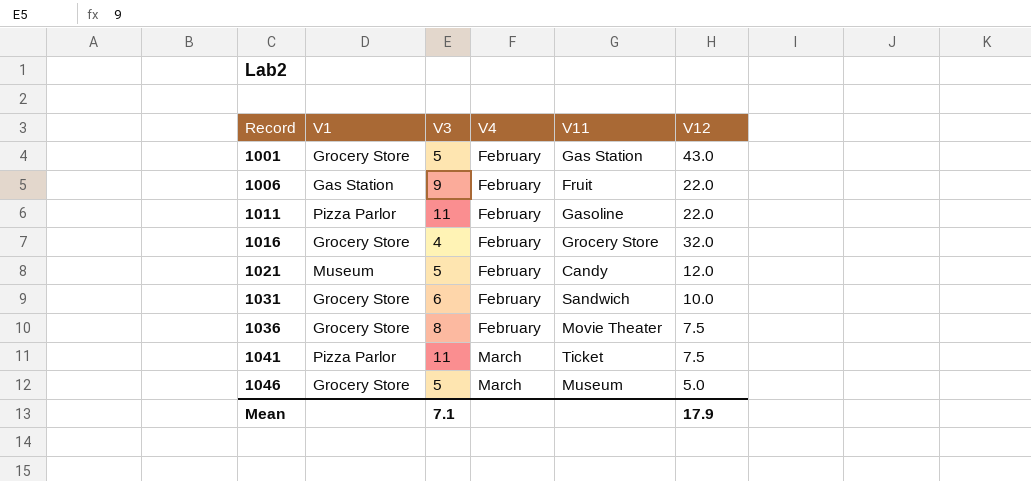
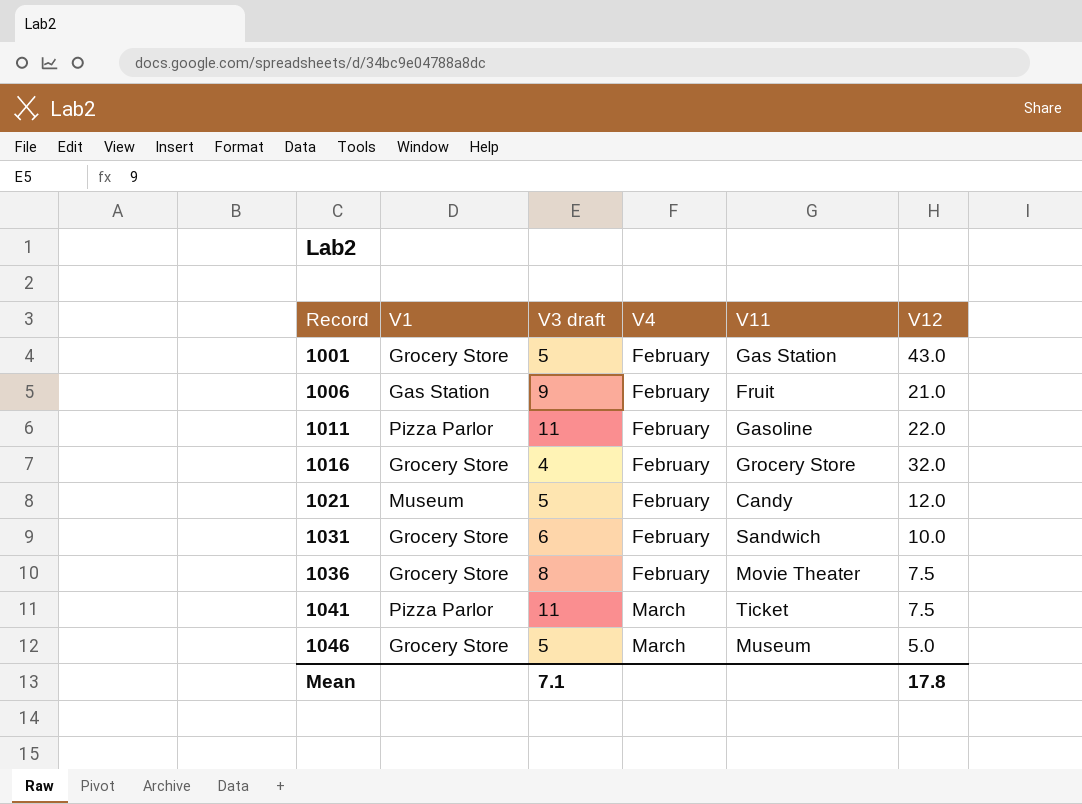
column name: V3 -> V3 draft
1006 | V12: 22.0 -> 21.0
Mean | V12: 17.9 -> 17.8

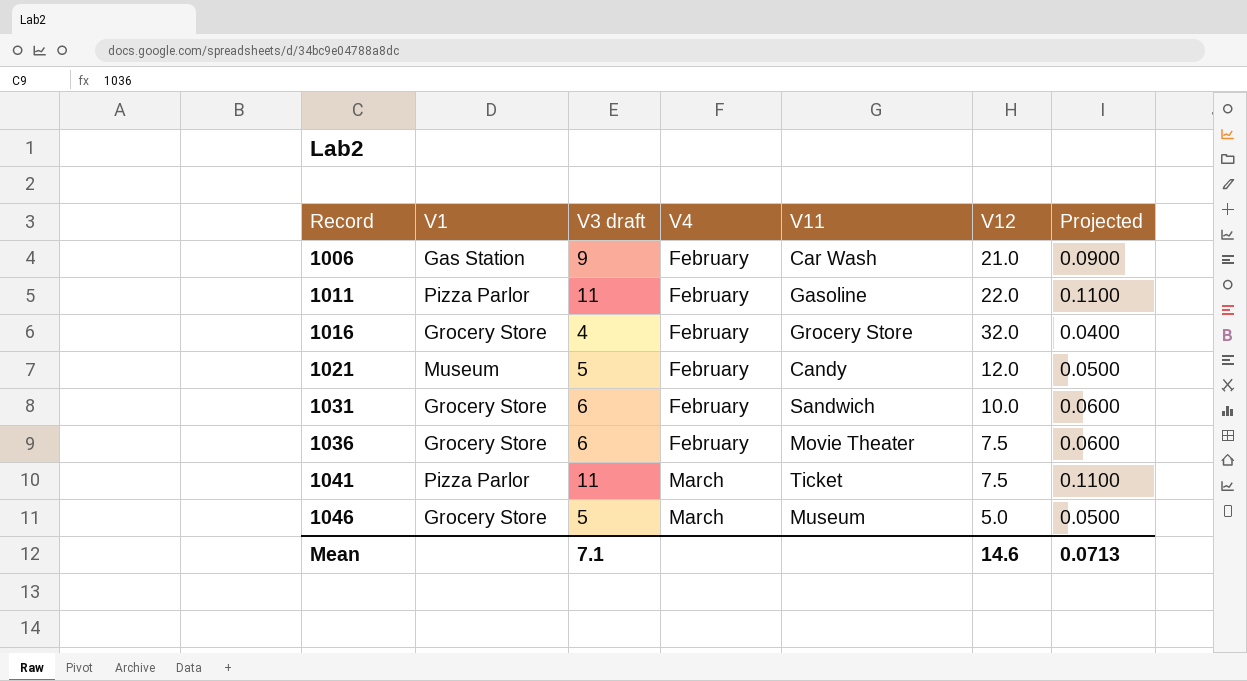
column Projected | formula: none -> [V3 draft] * 0.01
row 1001: Grocery Store | 5 | February | Gas Station | 43.0 -> none
1006 | V11: Fruit -> Car Wash
1036 | V3 draft: 8 -> 6
Mean | V12: 17.8 -> 14.6

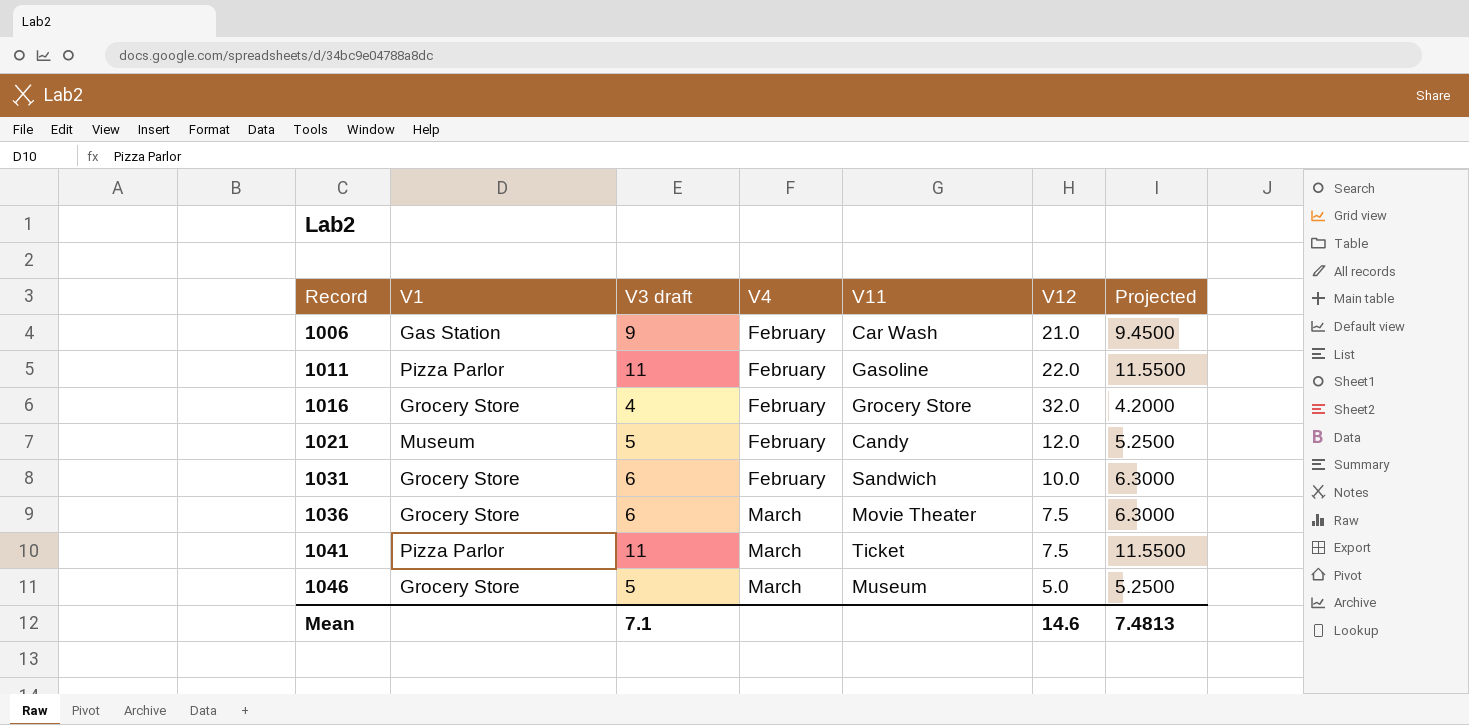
column Projected | formula: [V3 draft] * 0.01 -> [V3 draft] * 1.05
1036 | V4: February -> March
Mean | Projected: 0.0713 -> 7.4813

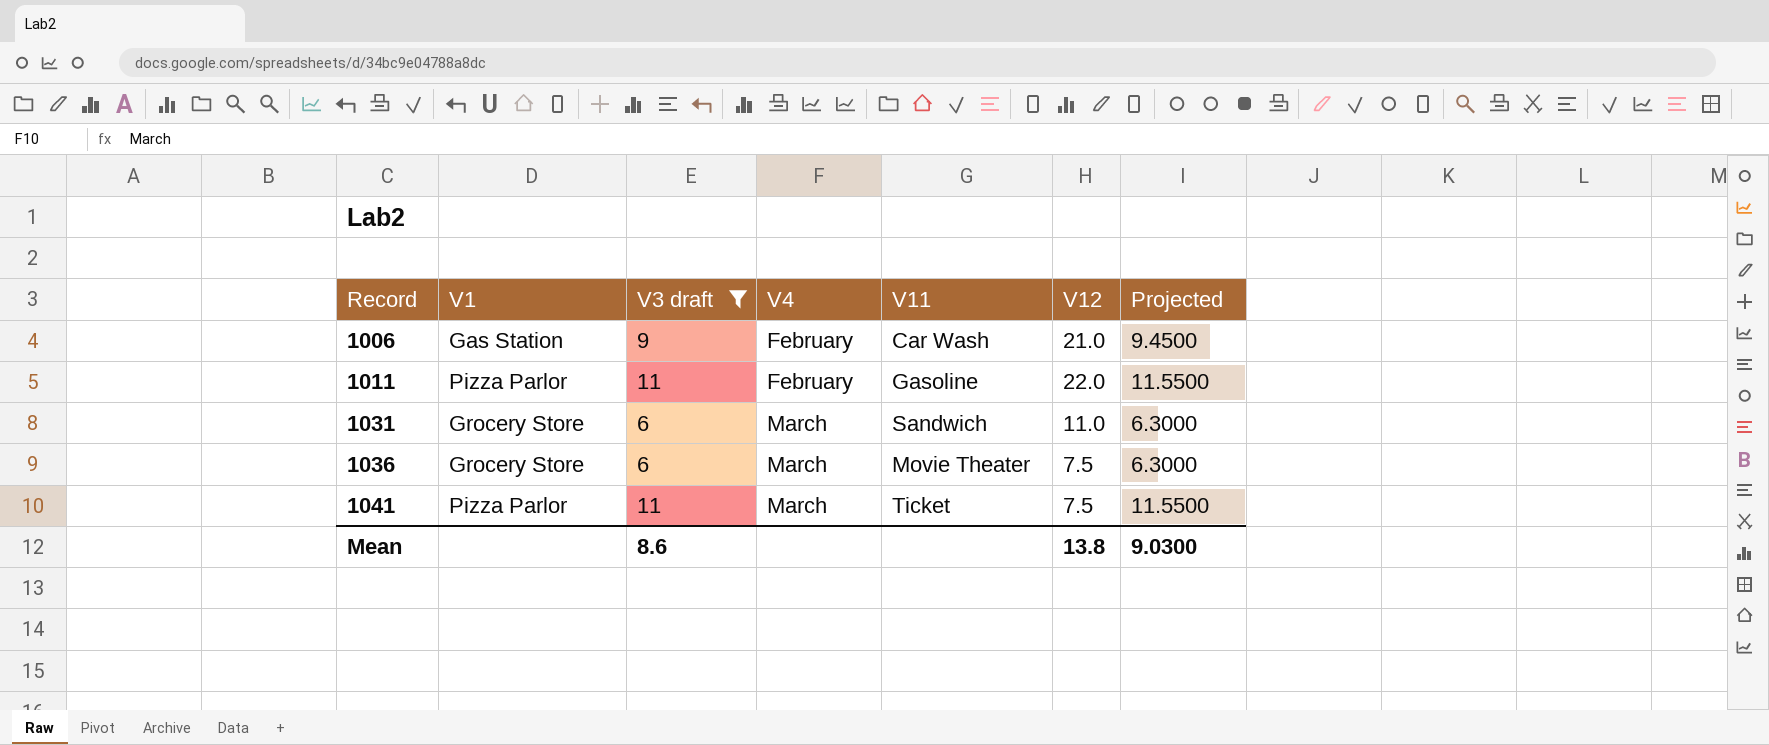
filter: none -> V3 draft >= 6
1031 | V4: February -> March
1031 | V12: 10.0 -> 11.0
Mean | V3 draft: 7.1 -> 8.6
Mean | V12: 14.6 -> 13.8
Mean | Projected: 7.4813 -> 9.0300

